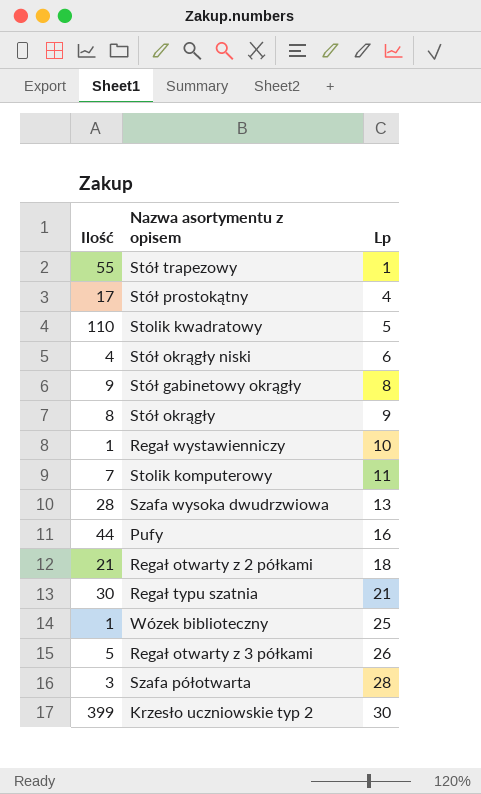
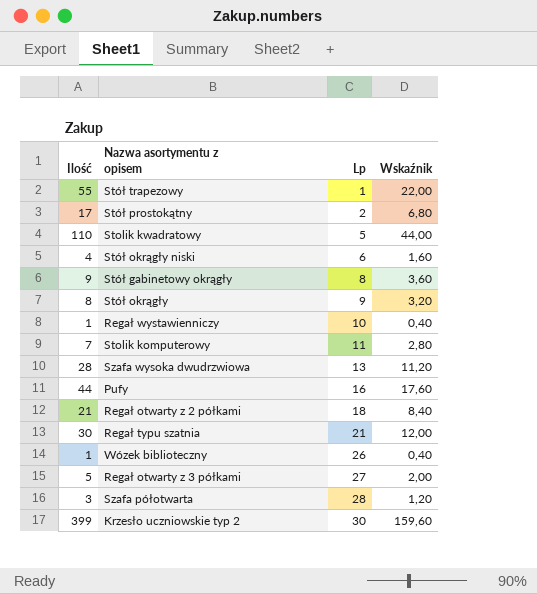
column Wskaźnik | formula: none -> [Ilość] * 0,4
Stół prostokątny | Lp: 4 -> 2
Wózek biblioteczny | Lp: 25 -> 26
Regał otwarty z 3 półkami | Lp: 26 -> 27

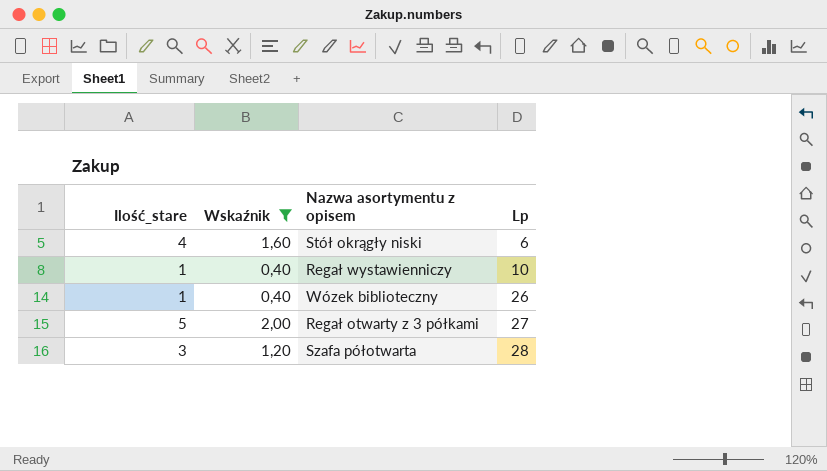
filter: none -> Wskaźnik <= 2,00
column name: Ilość -> Ilość_stare
column Wskaźnik | position: 4 -> 2

